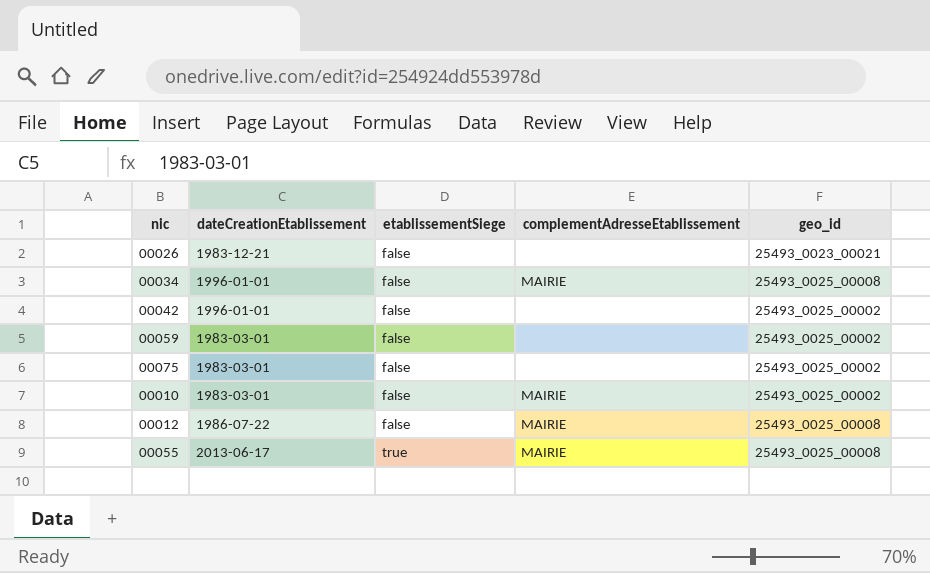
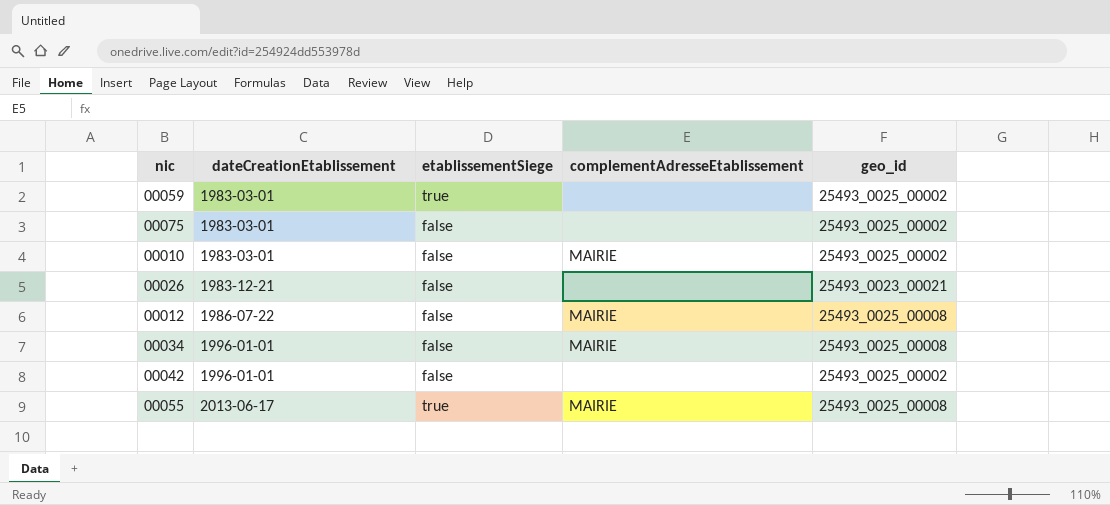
row order: etablissementSiege ascending -> dateCreationEtablissement ascending
00059 | etablissementSiege: false -> true

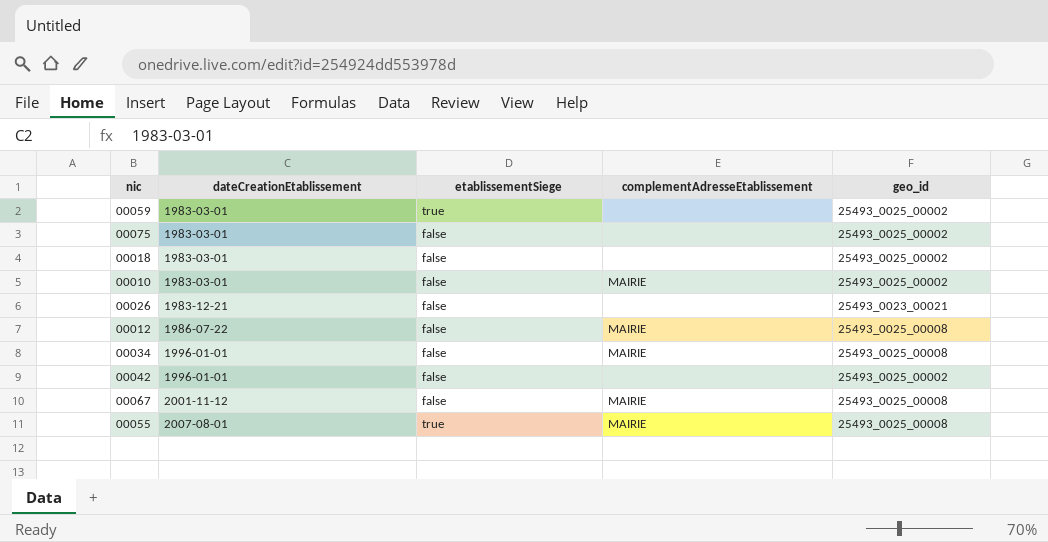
row 00018: none -> 1983-03-01 | false | none | 25493_0025_00002
row 00067: none -> 2001-11-12 | false | MAIRIE | 25493_0025_00008
00055 | dateCreationEtablissement: 2013-06-17 -> 2007-08-01

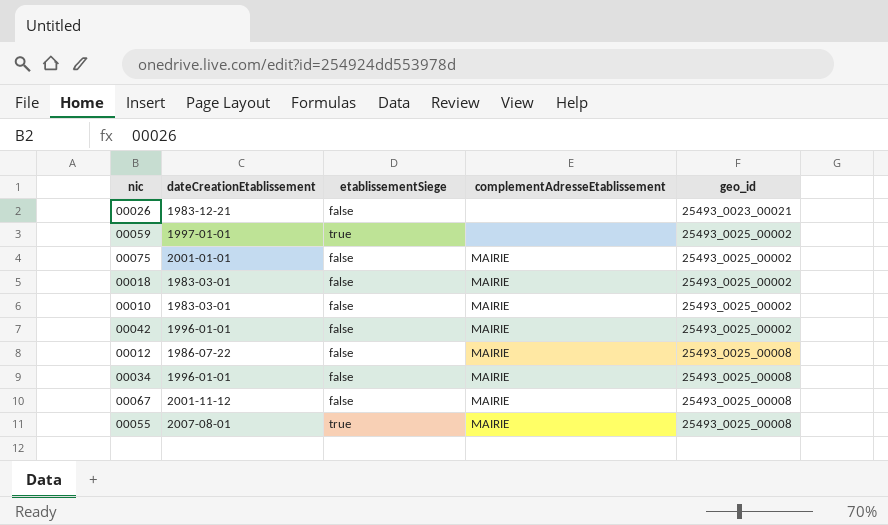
row order: dateCreationEtablissement ascending -> geo_id ascending
00059 | dateCreationEtablissement: 1983-03-01 -> 1997-01-01
00075 | dateCreationEtablissement: 1983-03-01 -> 2001-01-01
00075 | complementAdresseEtablissement: none -> MAIRIE
00018 | complementAdresseEtablissement: none -> MAIRIE
00042 | complementAdresseEtablissement: none -> MAIRIE

